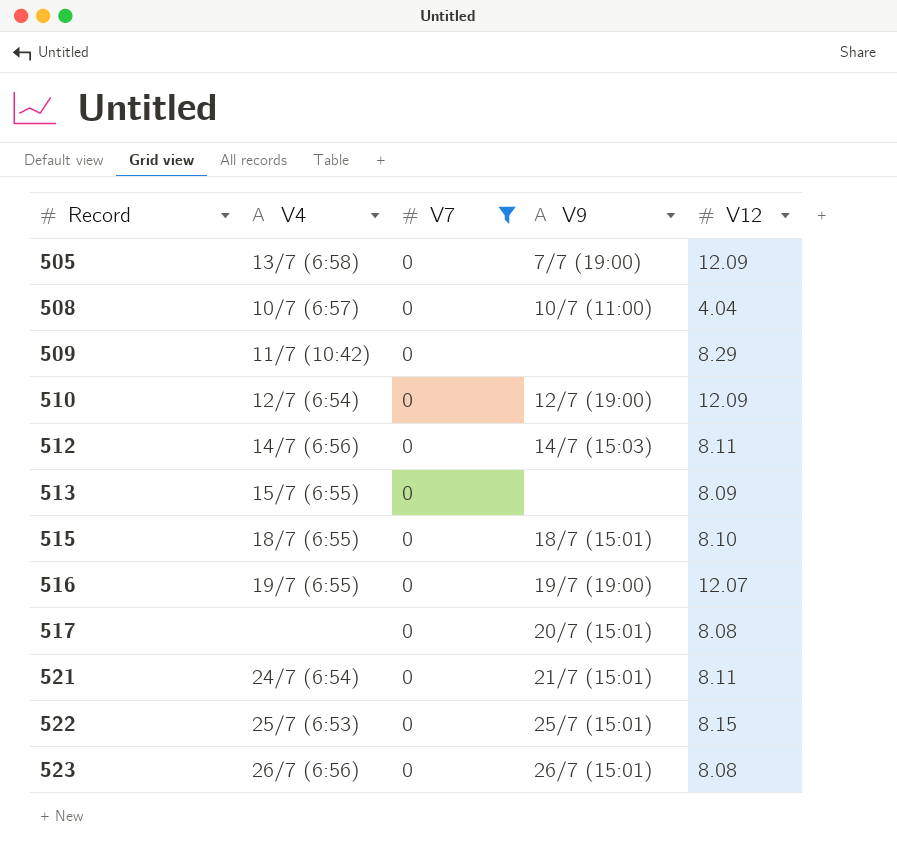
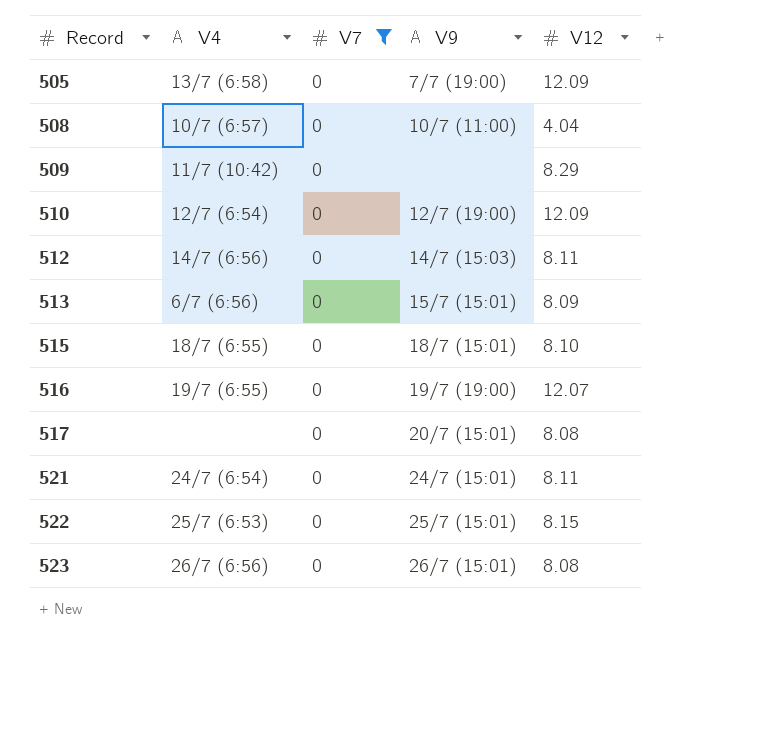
513 | V4: 15/7 (6:55) -> 6/7 (6:56)
513 | V9: none -> 15/7 (15:01)
521 | V9: 21/7 (15:01) -> 24/7 (15:01)

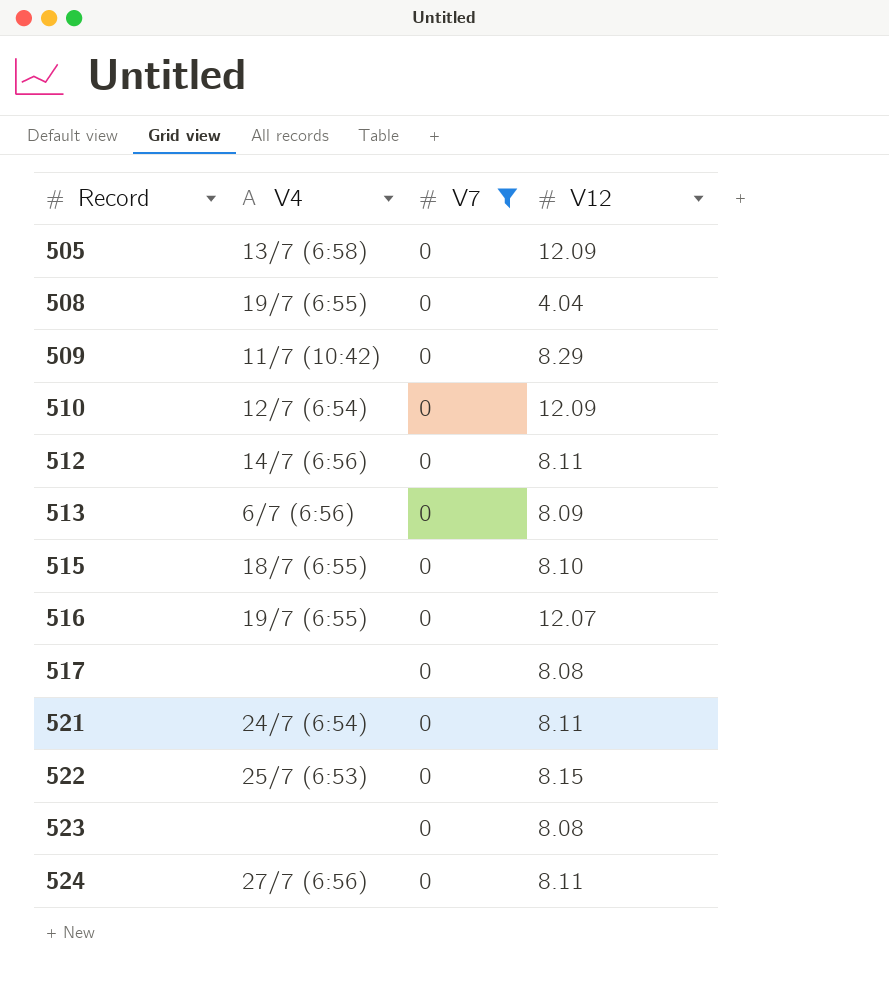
column V9 | position: 4 -> none
508 | V4: 10/7 (6:57) -> 19/7 (6:55)
523 | V4: 26/7 (6:56) -> none
row 524: none -> 27/7 (6:56) | 0 | 8.11

